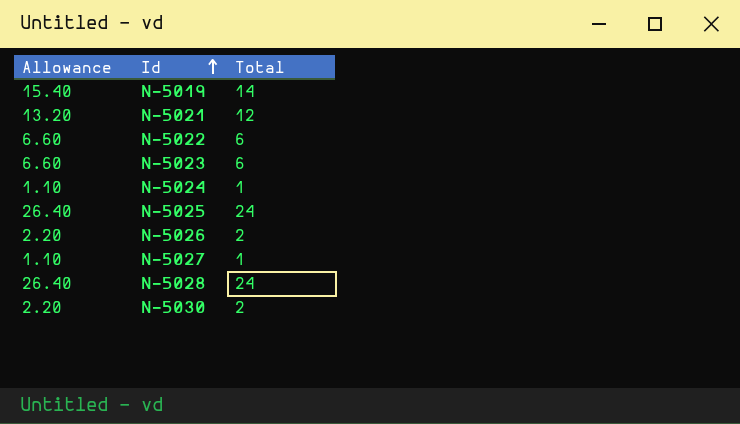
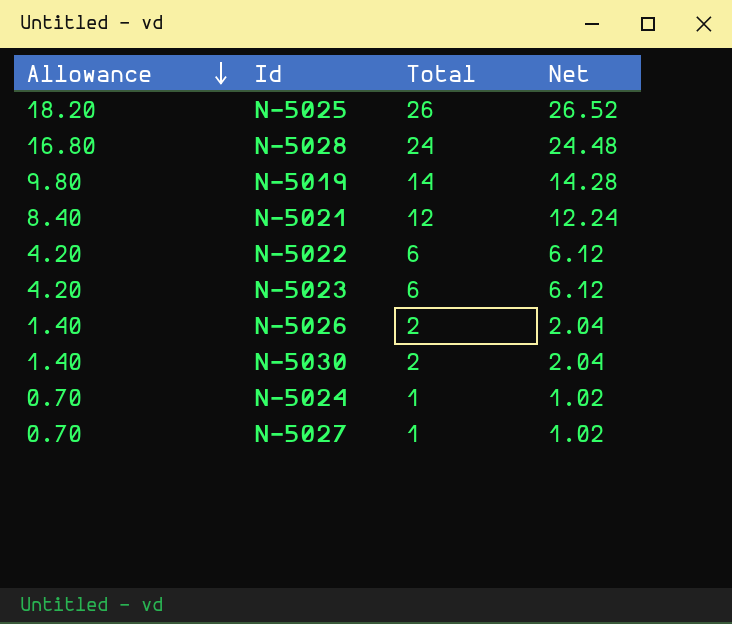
row order: Id ascending -> Allowance descending
column Allowance | formula: [Total] * 1.1 -> [Total] * 0.7
column Net | formula: none -> [Total] * 1.02
N-5025 | Total: 24 -> 26

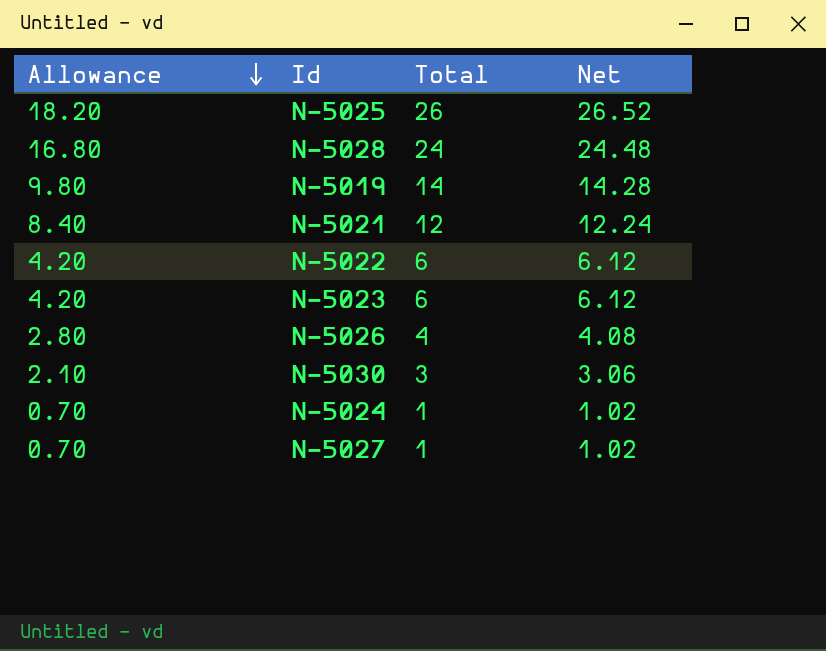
N-5026 | Allowance: 1.40 -> 2.80
N-5026 | Total: 2 -> 4
N-5026 | Net: 2.04 -> 4.08
N-5030 | Allowance: 1.40 -> 2.10
N-5030 | Total: 2 -> 3
N-5030 | Net: 2.04 -> 3.06

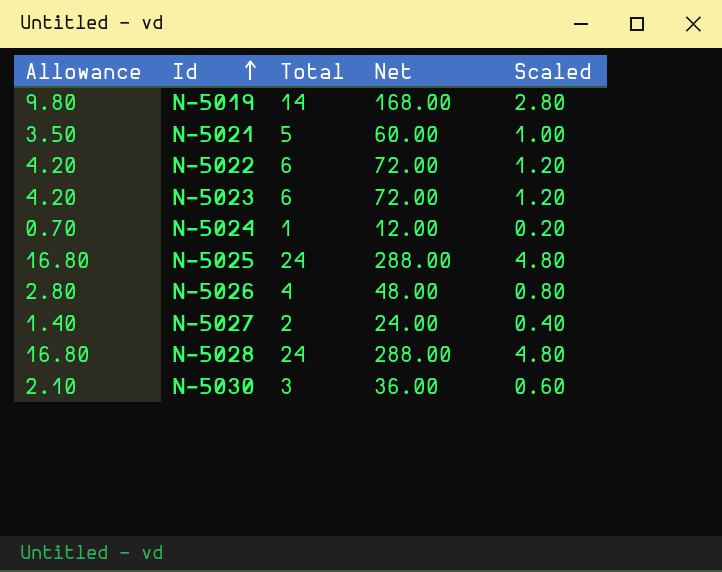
row order: Allowance descending -> Id ascending
column Net | formula: [Total] * 1.02 -> [Total] * 12
column Scaled | formula: none -> [Total] * 0.2
N-5021 | Allowance: 8.40 -> 3.50
N-5021 | Total: 12 -> 5
N-5025 | Allowance: 18.20 -> 16.80
N-5025 | Total: 26 -> 24
N-5027 | Allowance: 0.70 -> 1.40
N-5027 | Total: 1 -> 2

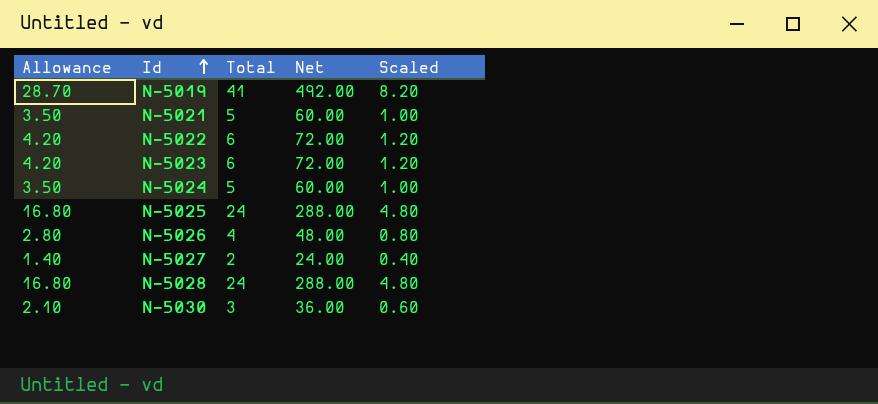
N-5019 | Allowance: 9.80 -> 28.70
N-5019 | Total: 14 -> 41
N-5019 | Net: 168.00 -> 492.00
N-5019 | Scaled: 2.80 -> 8.20
N-5024 | Allowance: 0.70 -> 3.50
N-5024 | Total: 1 -> 5
N-5024 | Net: 12.00 -> 60.00
N-5024 | Scaled: 0.20 -> 1.00

